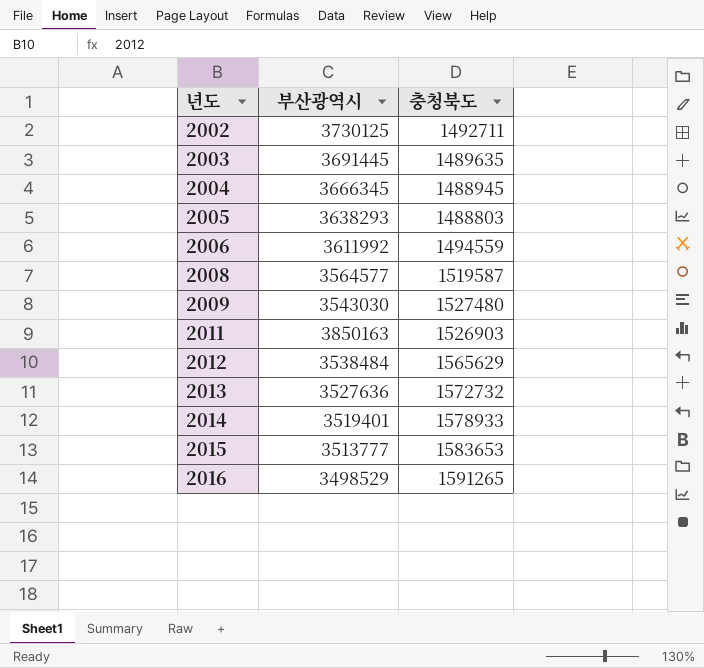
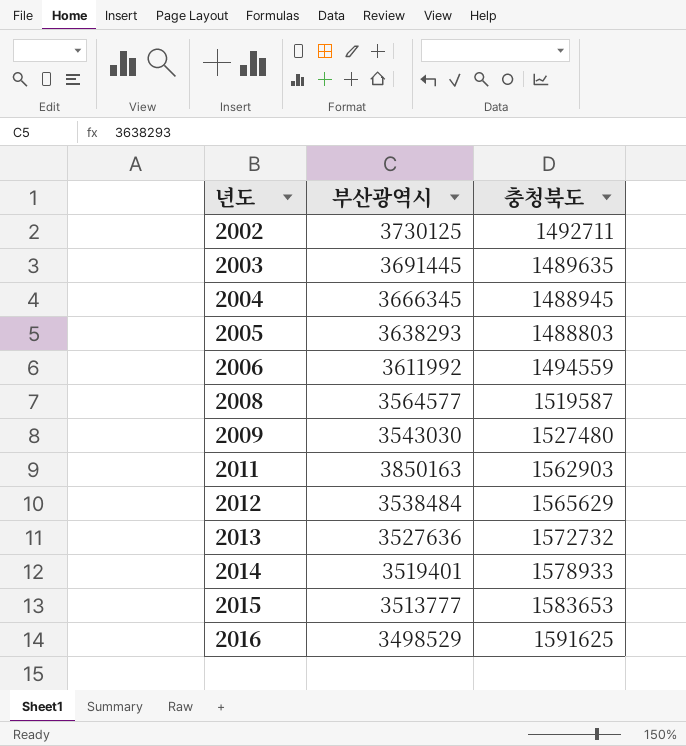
2011 | 충청북도: 1526903 -> 1562903
2016 | 충청북도: 1591265 -> 1591625

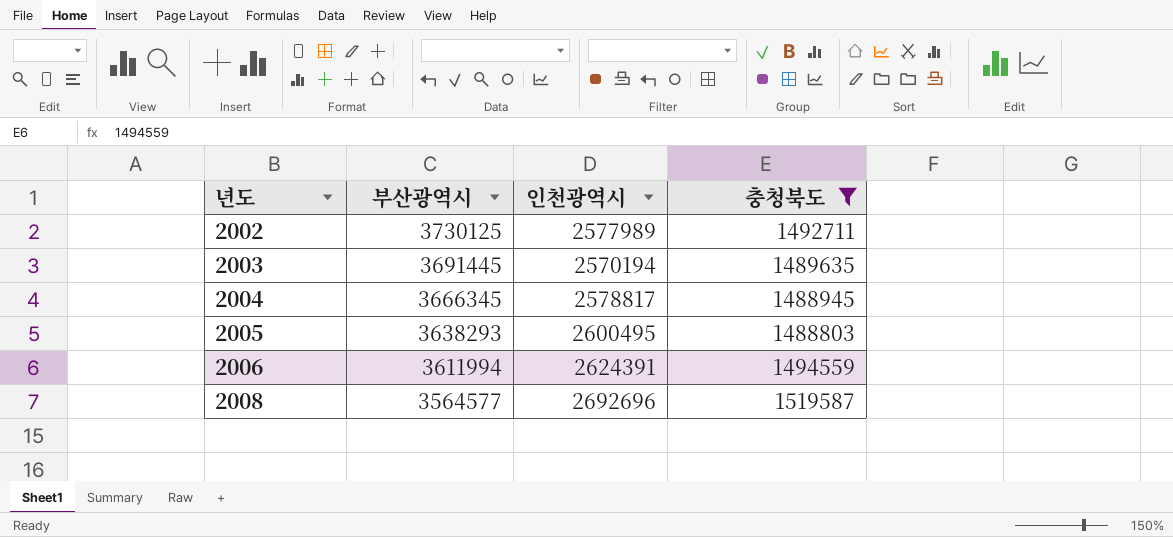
filter: none -> 충청북도 <= 1519587
column 인천광역시 | position: none -> 3
2006 | 부산광역시: 3611992 -> 3611994

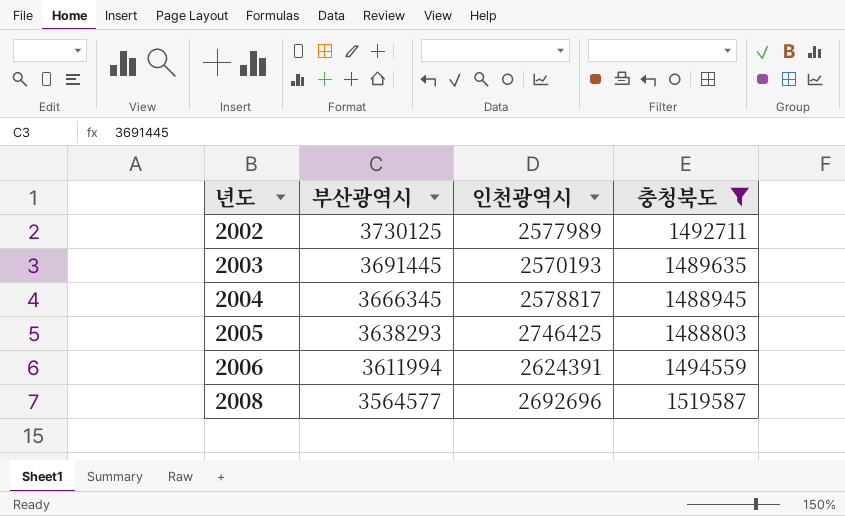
2003 | 인천광역시: 2570194 -> 2570193
2005 | 인천광역시: 2600495 -> 2746425

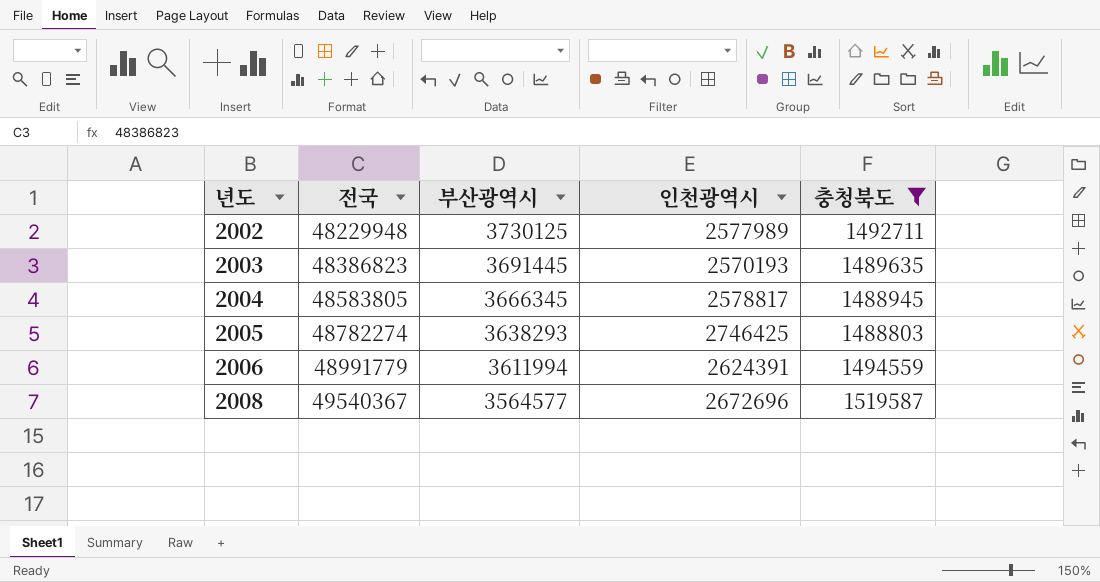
column 전국 | position: none -> 2
2008 | 인천광역시: 2692696 -> 2672696

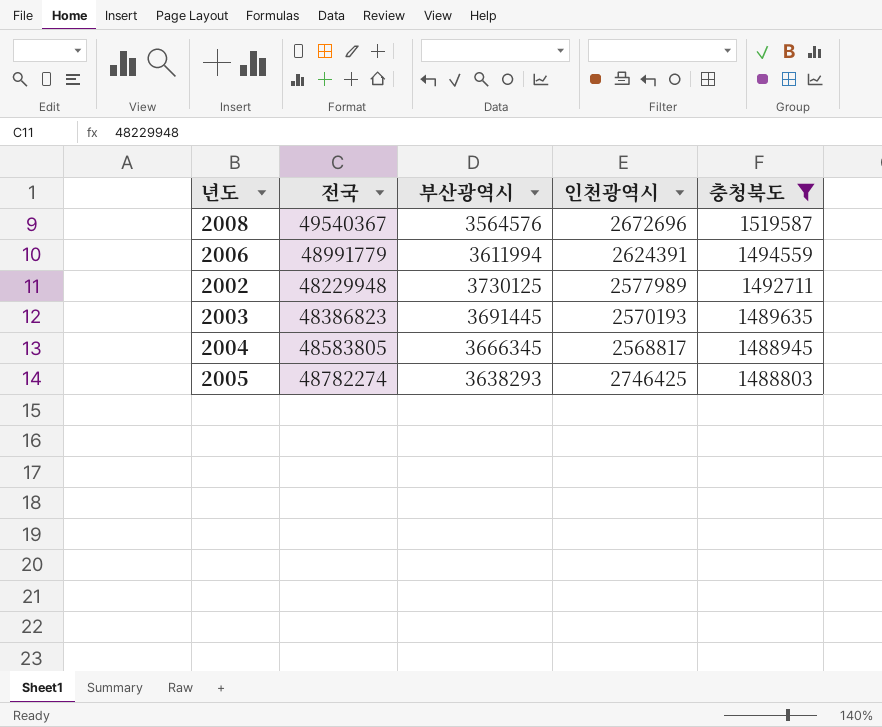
row order: 년도 ascending -> 충청북도 descending
2008 | 부산광역시: 3564577 -> 3564576
2004 | 인천광역시: 2578817 -> 2568817

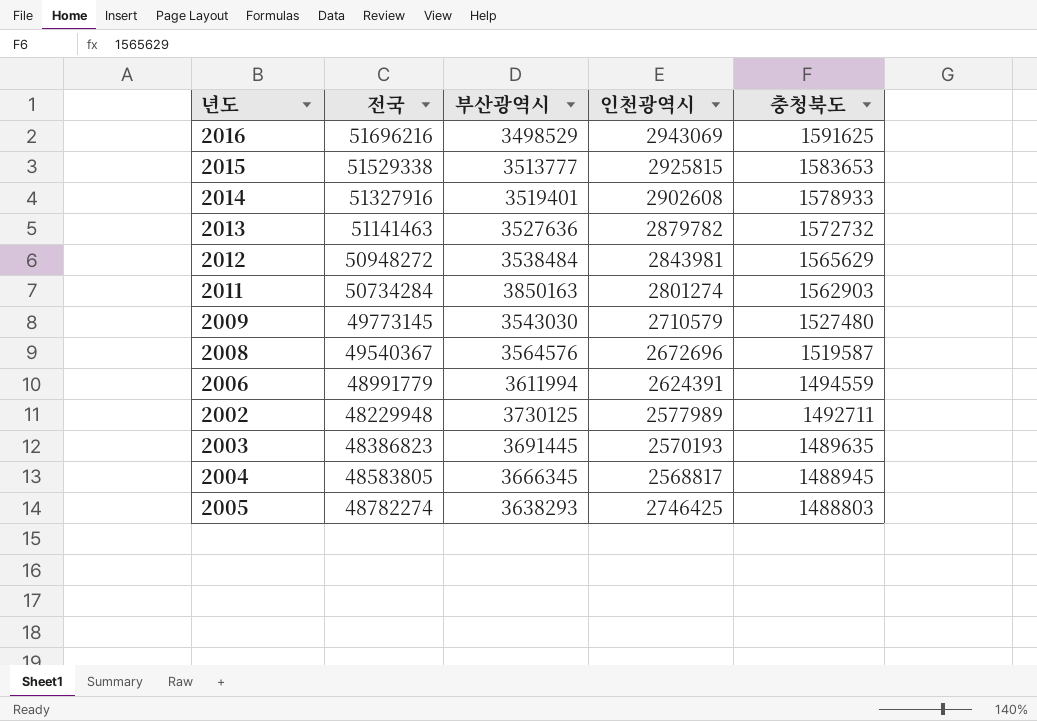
filter: 충청북도 <= 1519587 -> none

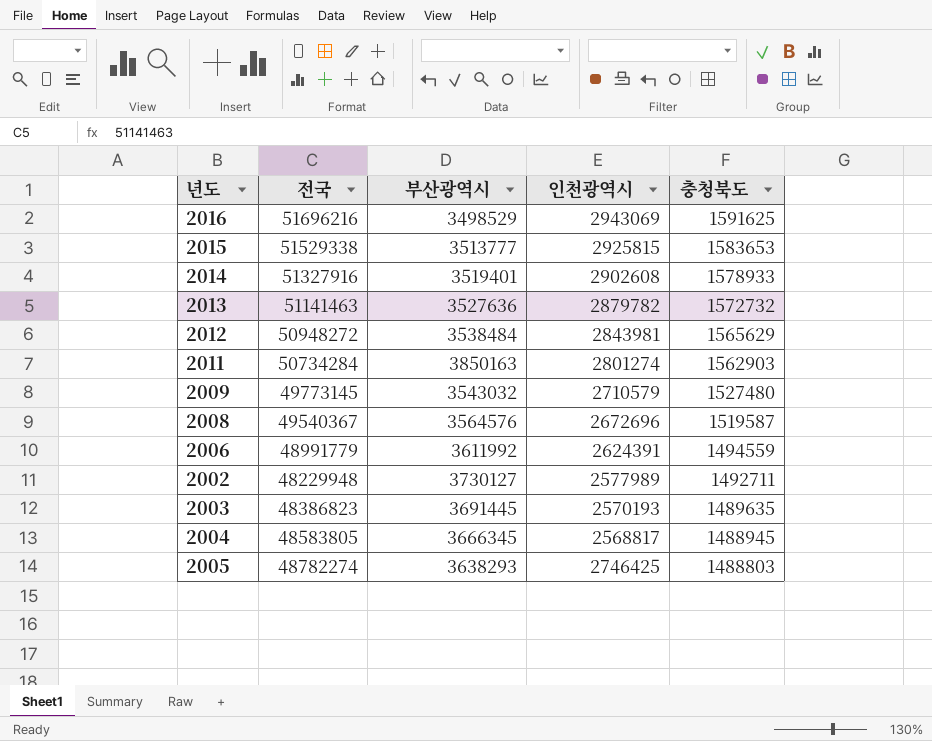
2009 | 부산광역시: 3543030 -> 3543032
2006 | 부산광역시: 3611994 -> 3611992
2002 | 부산광역시: 3730125 -> 3730127

